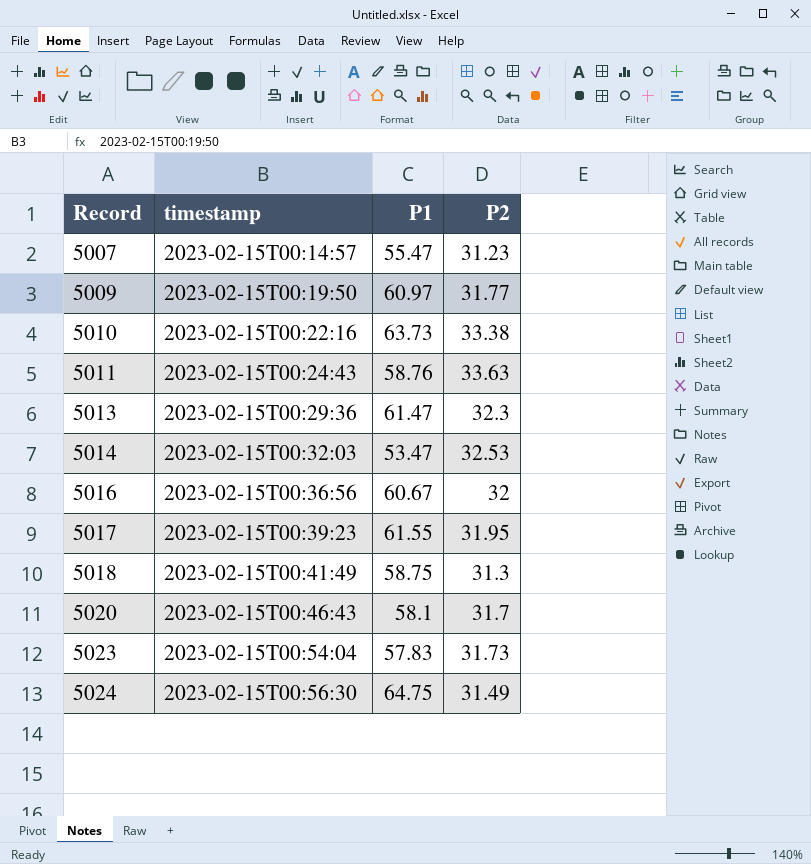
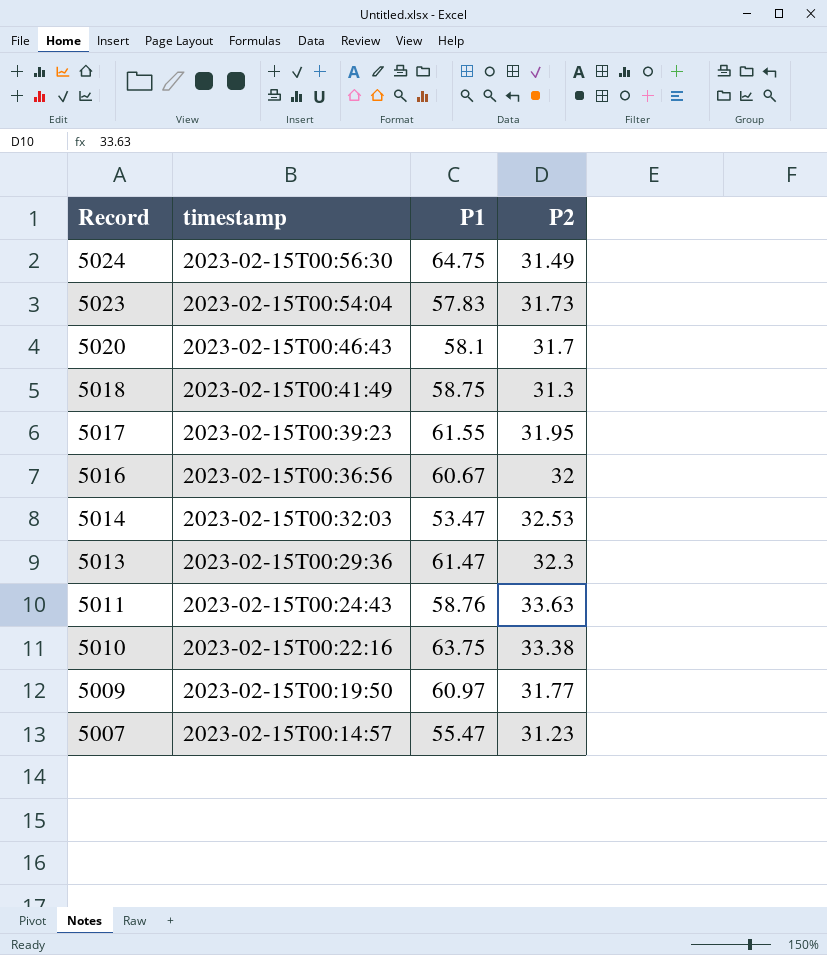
row order: Record ascending -> Record descending
5010 | P1: 63.73 -> 63.75

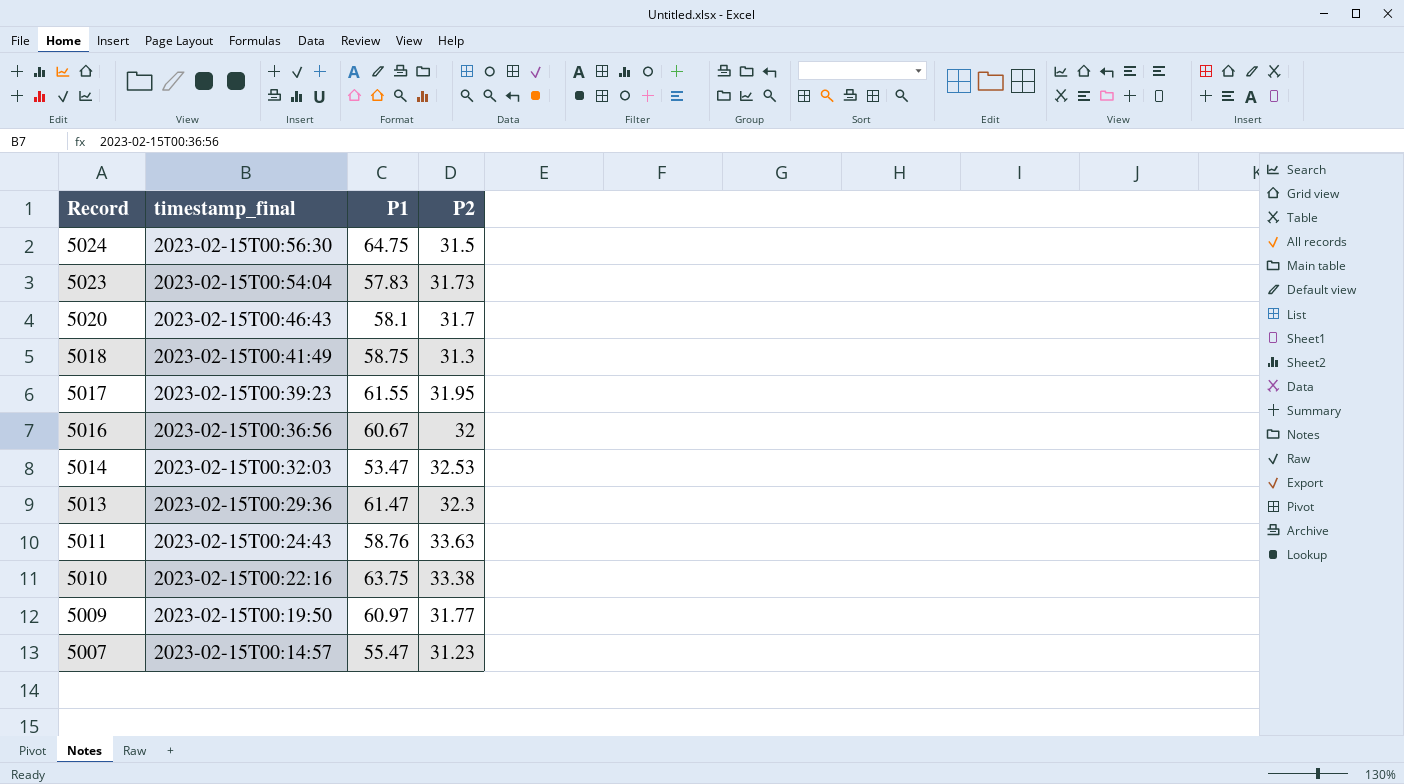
column name: timestamp -> timestamp_final
5024 | P2: 31.49 -> 31.5

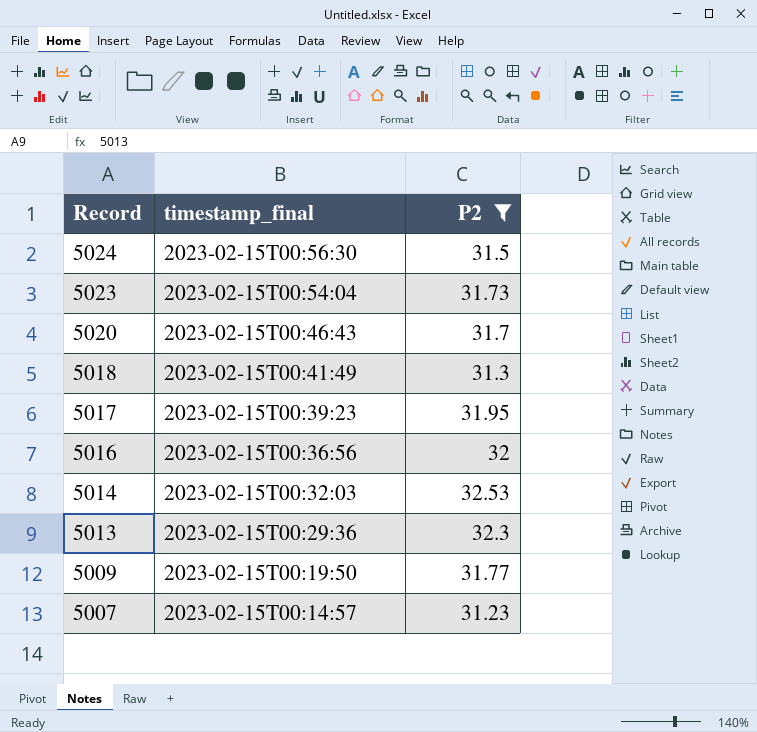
filter: none -> P2 <= 32.53
column P1 | position: 3 -> none

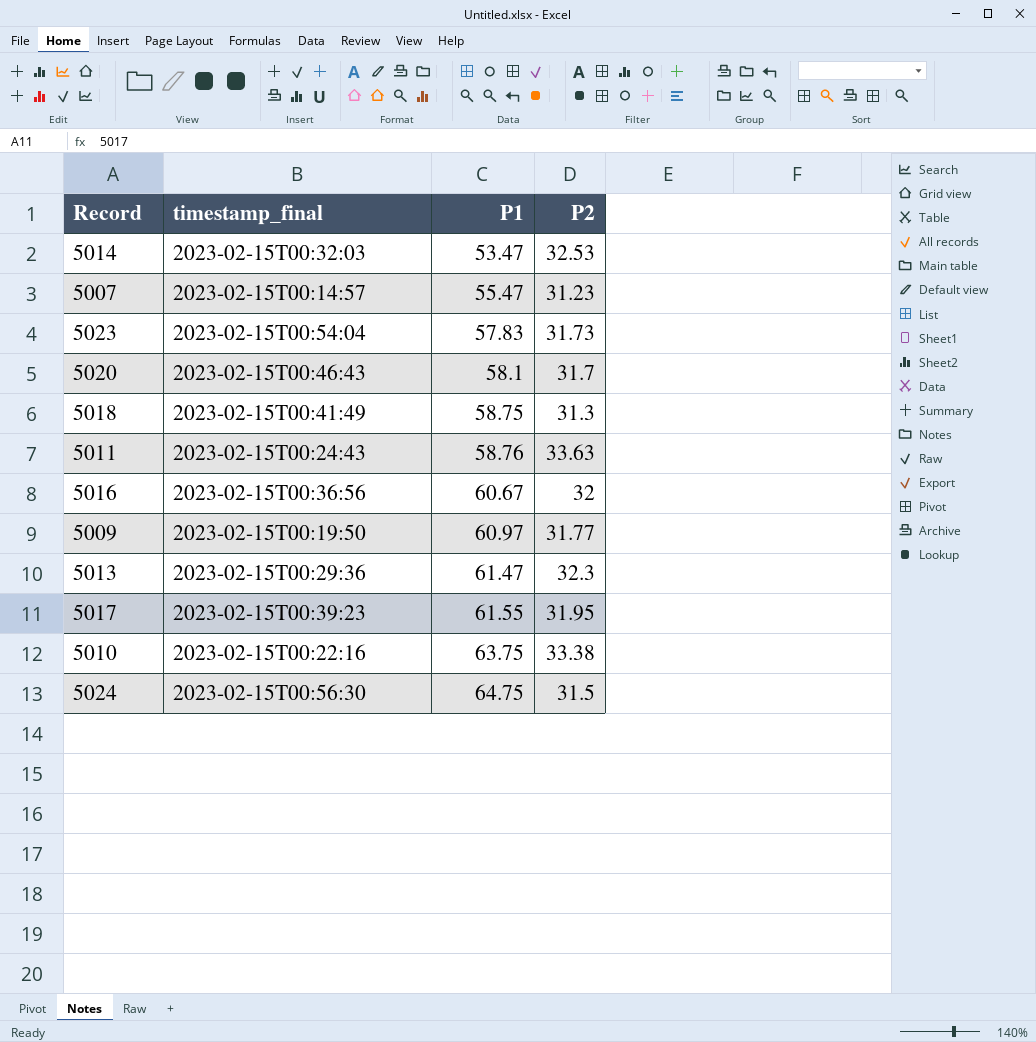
filter: P2 <= 32.53 -> none
row order: Record descending -> P1 ascending
column P1 | position: none -> 3

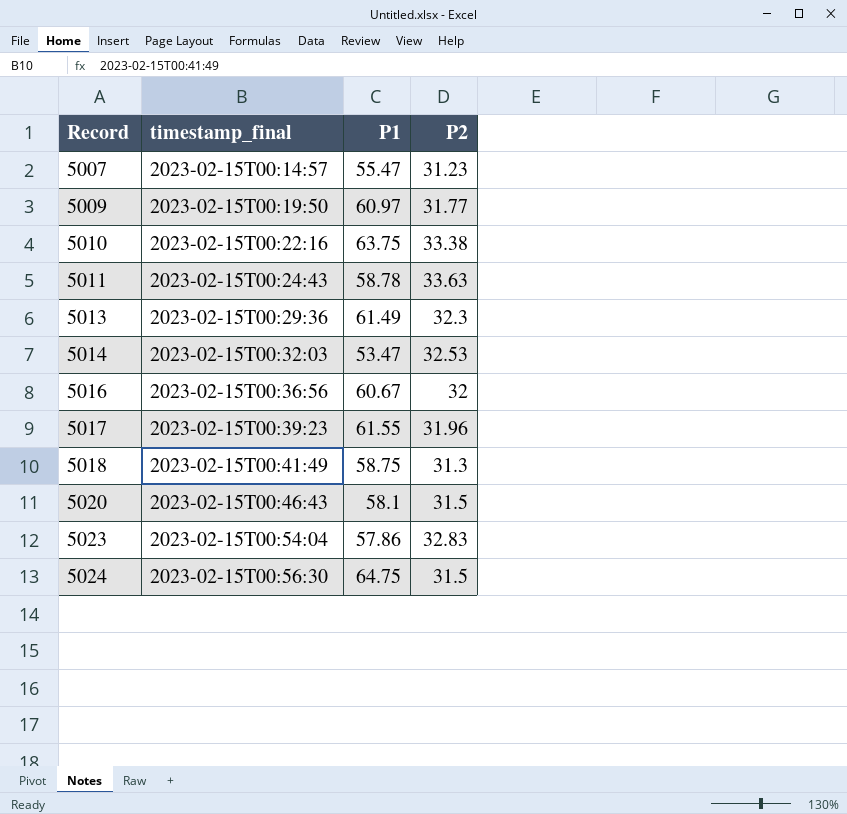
row order: P1 ascending -> Record ascending
5011 | P1: 58.76 -> 58.78
5013 | P1: 61.47 -> 61.49
5017 | P2: 31.95 -> 31.96
5020 | P2: 31.7 -> 31.5
5023 | P1: 57.83 -> 57.86
5023 | P2: 31.73 -> 32.83

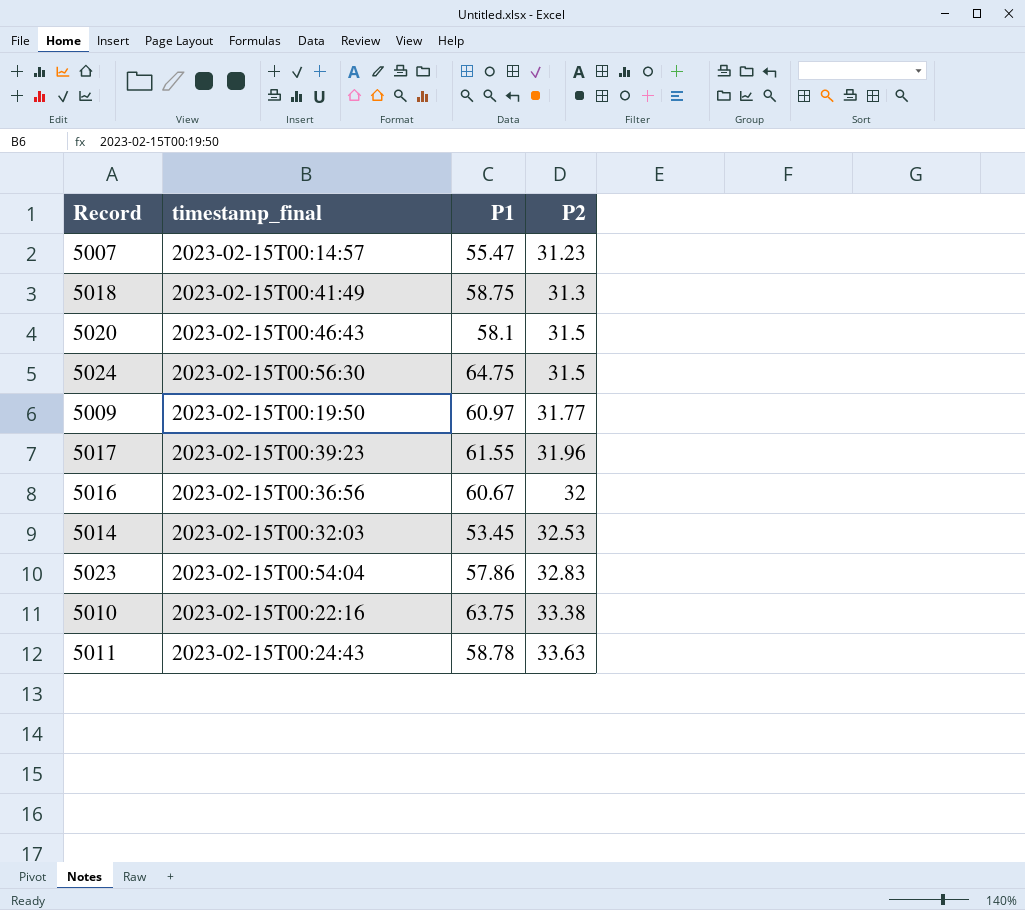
row order: Record ascending -> P2 ascending
row 5013: 2023-02-15T00:29:36 | 61.49 | 32.3 -> none
5014 | P1: 53.47 -> 53.45

